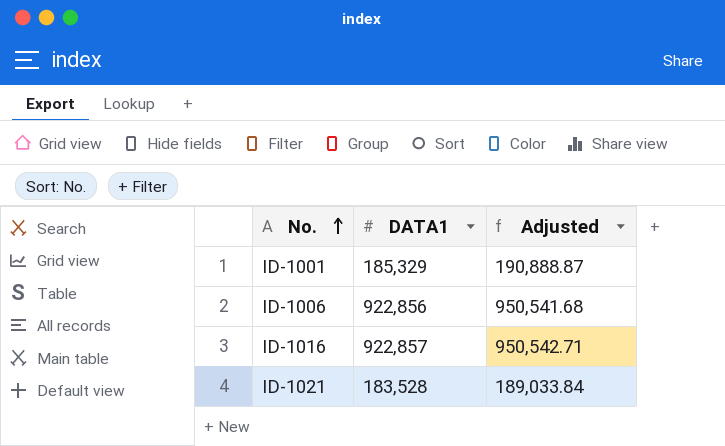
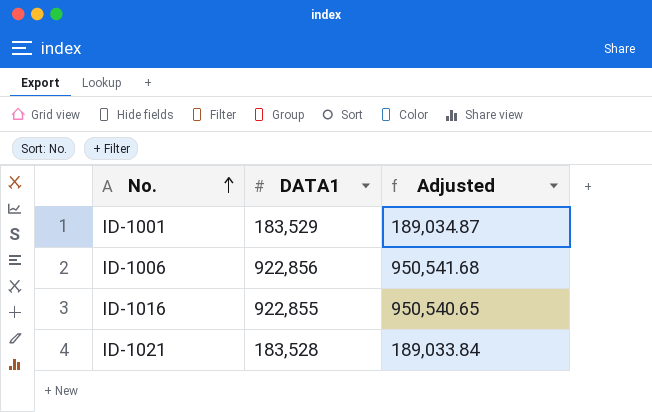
ID-1001 | DATA1: 185,329 -> 183,529
ID-1001 | Adjusted: 190,888.87 -> 189,034.87
ID-1016 | DATA1: 922,857 -> 922,855
ID-1016 | Adjusted: 950,542.71 -> 950,540.65

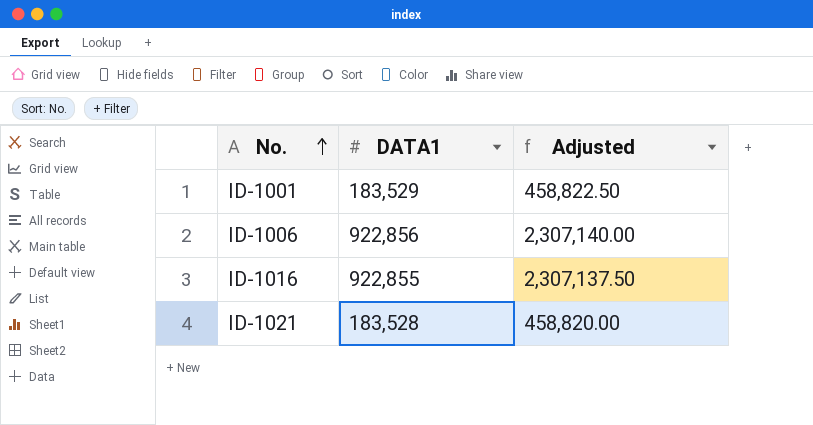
column Adjusted | formula: [DATA1] * 1.03 -> [DATA1] * 2.5

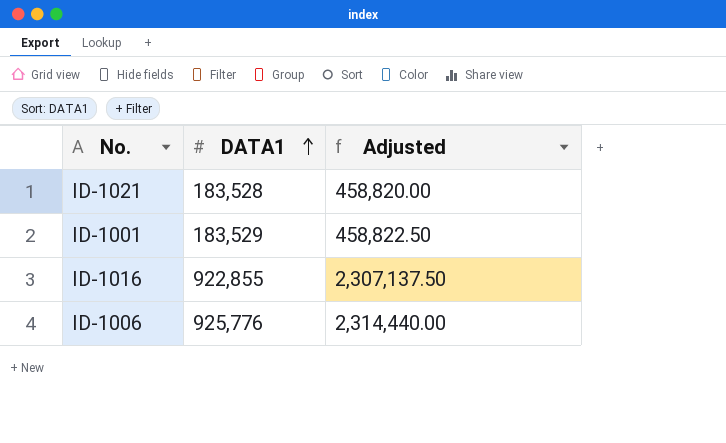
row order: No. ascending -> DATA1 ascending
ID-1006 | DATA1: 922,856 -> 925,776
ID-1006 | Adjusted: 2,307,140.00 -> 2,314,440.00

